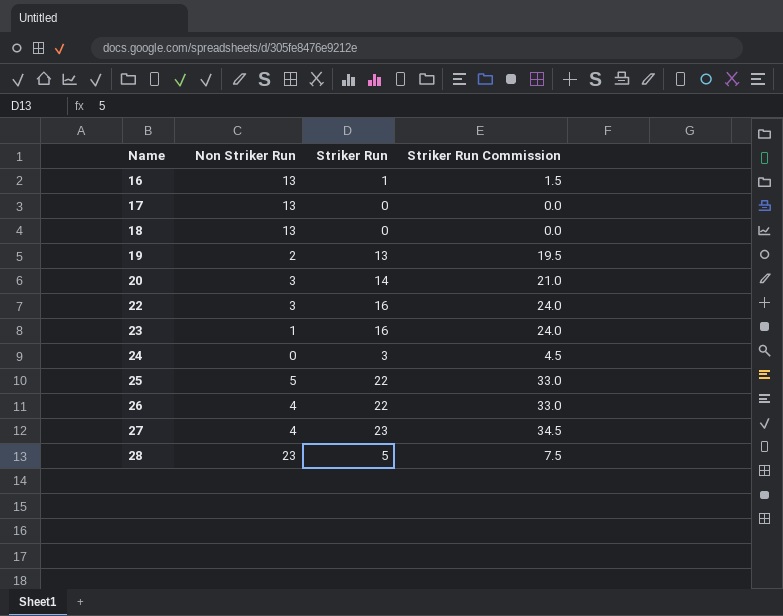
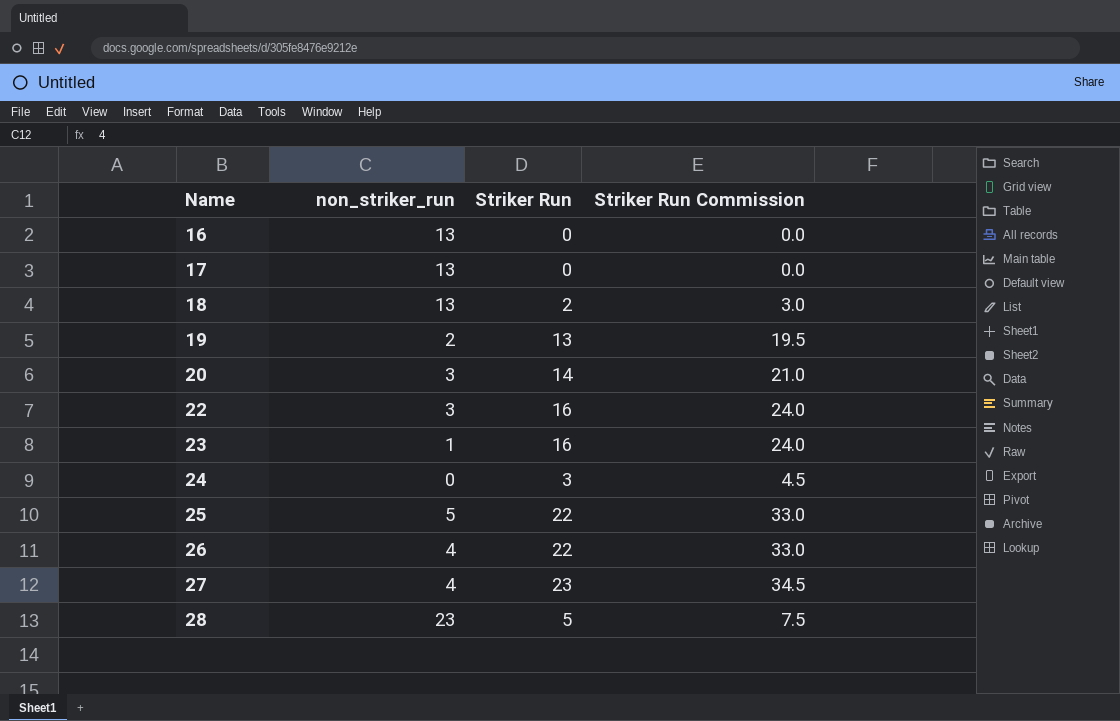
column name: Non Striker Run -> non_striker_run
16 | Striker Run: 1 -> 0
16 | Striker Run Commission: 1.5 -> 0.0
18 | Striker Run: 0 -> 2
18 | Striker Run Commission: 0.0 -> 3.0

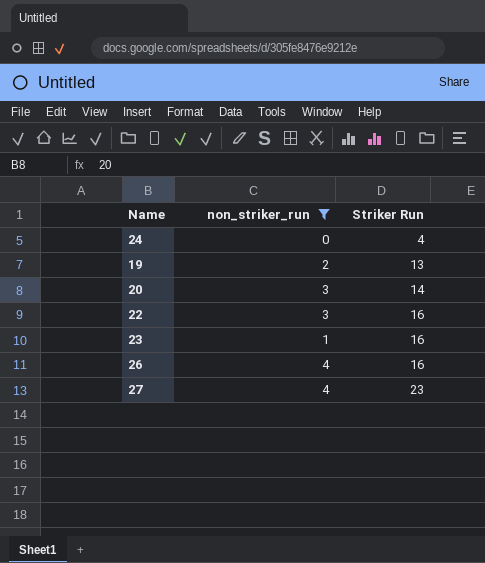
filter: none -> non_striker_run <= 4
row order: Name ascending -> Striker Run ascending
column Striker Run Commission | formula: [Striker Run] * 1.5 -> none
24 | Striker Run: 3 -> 4
26 | Striker Run: 22 -> 16

